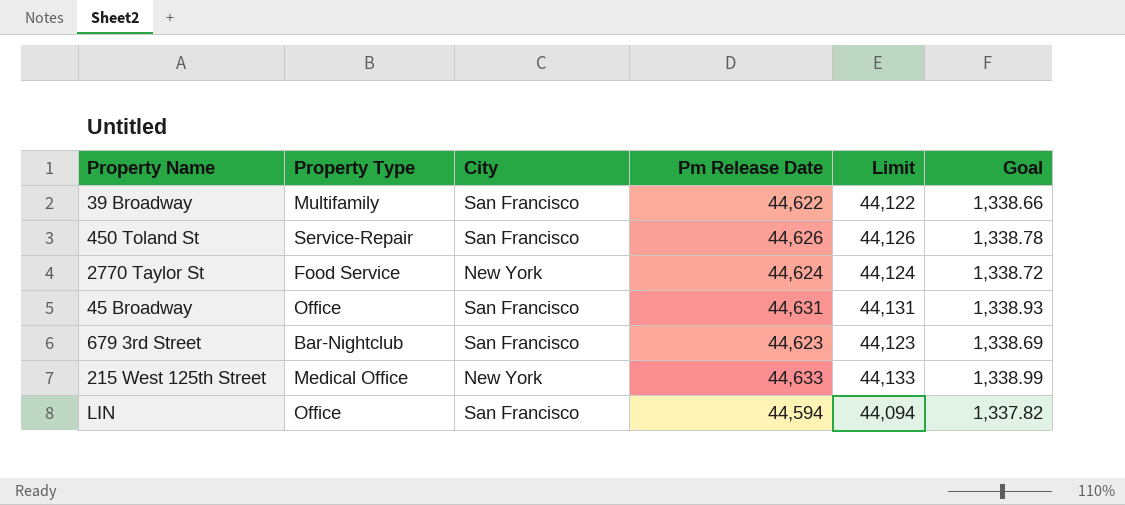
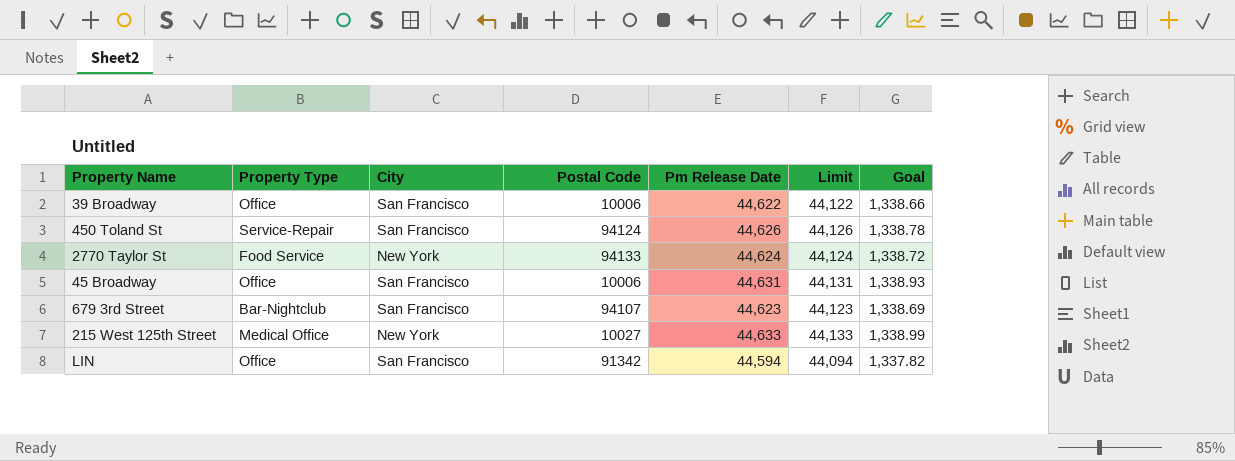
column Postal Code | position: none -> 4
39 Broadway | Property Type: Multifamily -> Office

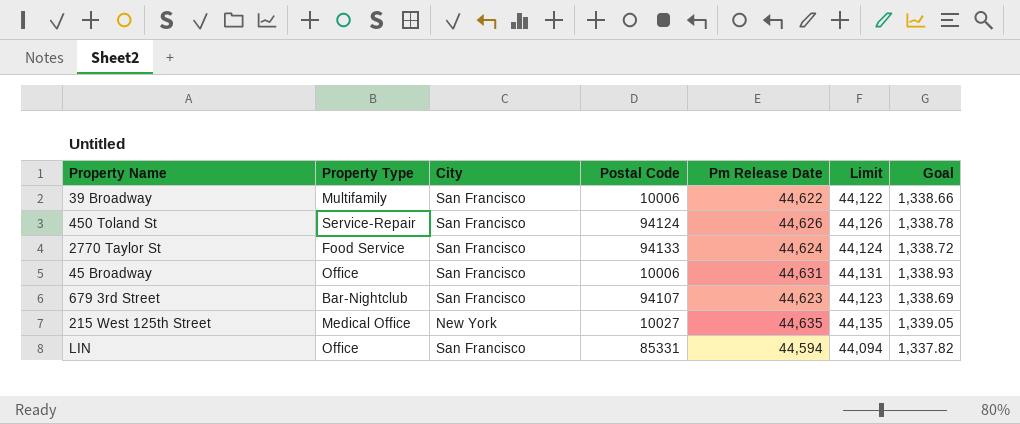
39 Broadway | Property Type: Office -> Multifamily
2770 Taylor St | City: New York -> San Francisco
215 West 125th Street | Pm Release Date: 44,633 -> 44,635
215 West 125th Street | Limit: 44,133 -> 44,135
215 West 125th Street | Goal: 1,338.99 -> 1,339.05
LIN | Postal Code: 91342 -> 85331

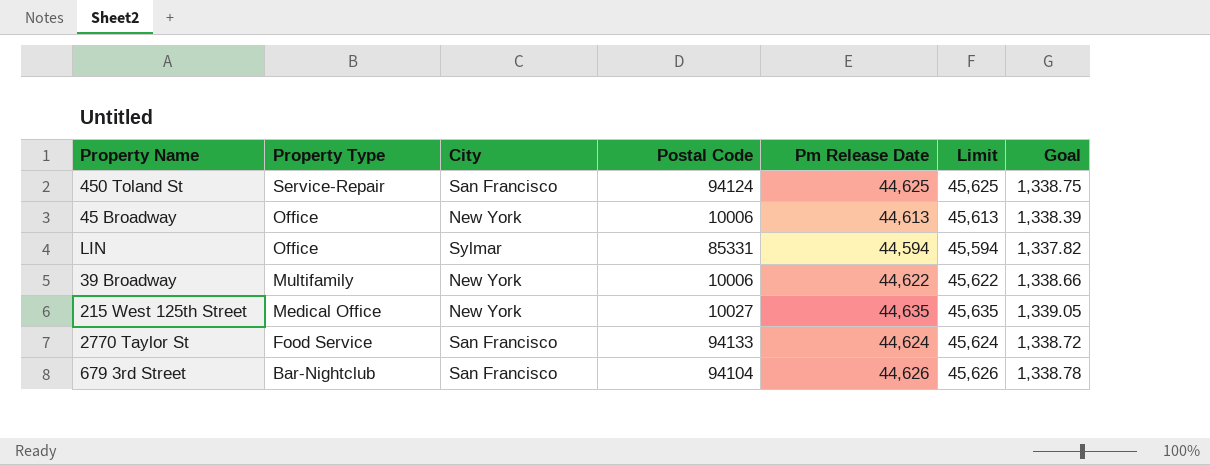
row order: none -> Property Type descending
column Limit | formula: [Pm Release Date] - 500 -> [Pm Release Date] + 1000
450 Toland St | Pm Release Date: 44,626 -> 44,625
450 Toland St | Goal: 1,338.78 -> 1,338.75
45 Broadway | City: San Francisco -> New York
45 Broadway | Pm Release Date: 44,631 -> 44,613
45 Broadway | Goal: 1,338.93 -> 1,338.39
LIN | City: San Francisco -> Sylmar
39 Broadway | City: San Francisco -> New York
679 3rd Street | Postal Code: 94107 -> 94104
679 3rd Street | Pm Release Date: 44,623 -> 44,626
679 3rd Street | Goal: 1,338.69 -> 1,338.78

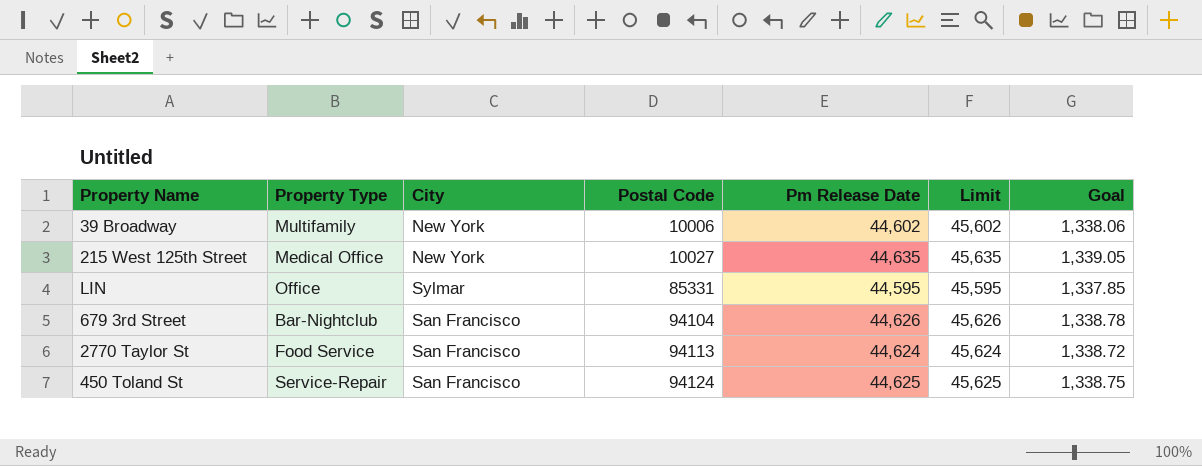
row order: Property Type descending -> Postal Code ascending
row 45 Broadway: Office | New York | 10006 | 44,613 | 45,613 | 1,338.39 -> none
39 Broadway | Pm Release Date: 44,622 -> 44,602
39 Broadway | Limit: 45,622 -> 45,602
39 Broadway | Goal: 1,338.66 -> 1,338.06
LIN | Pm Release Date: 44,594 -> 44,595
LIN | Limit: 45,594 -> 45,595
LIN | Goal: 1,337.82 -> 1,337.85
2770 Taylor St | Postal Code: 94133 -> 94113

